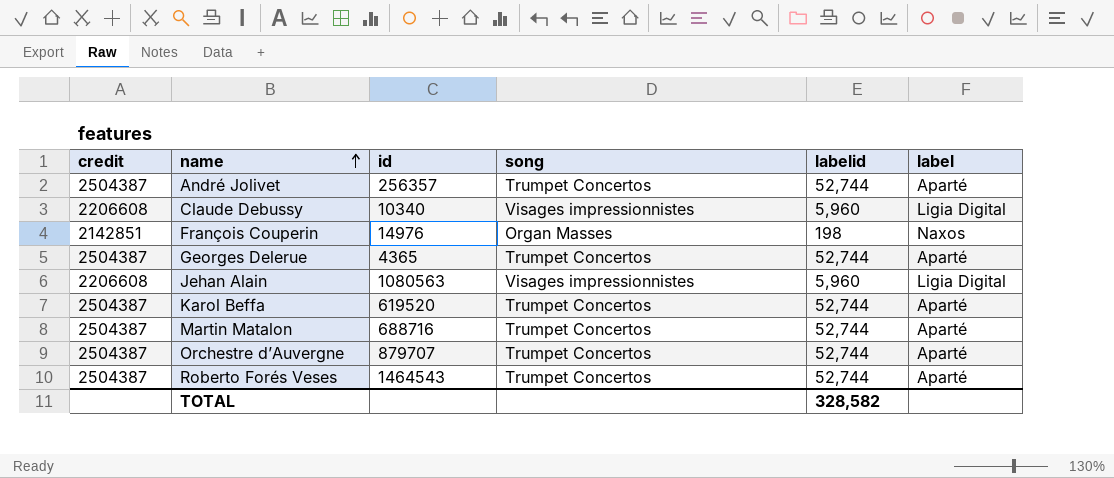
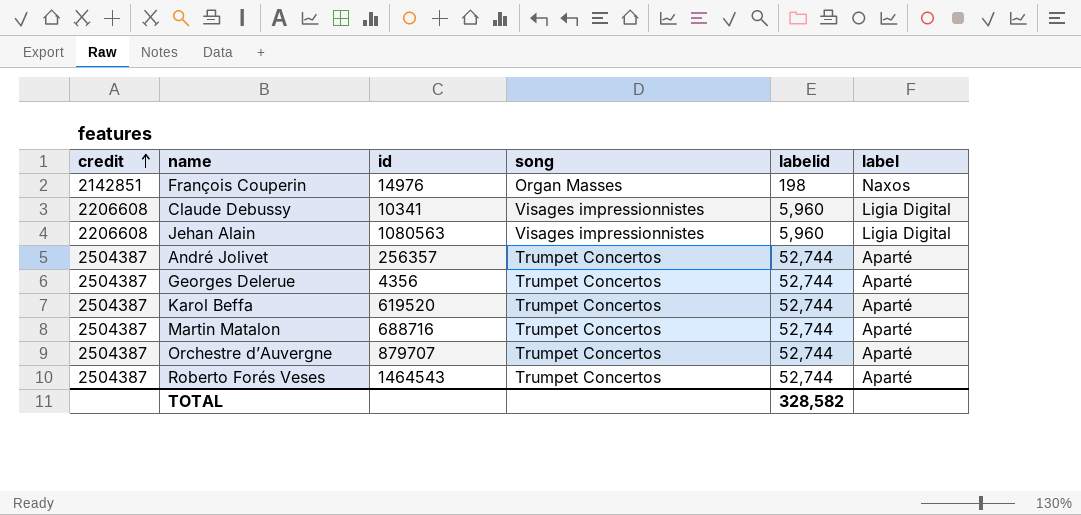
row order: name ascending -> credit ascending
Claude Debussy | id: 10340 -> 10341
Georges Delerue | id: 4365 -> 4356

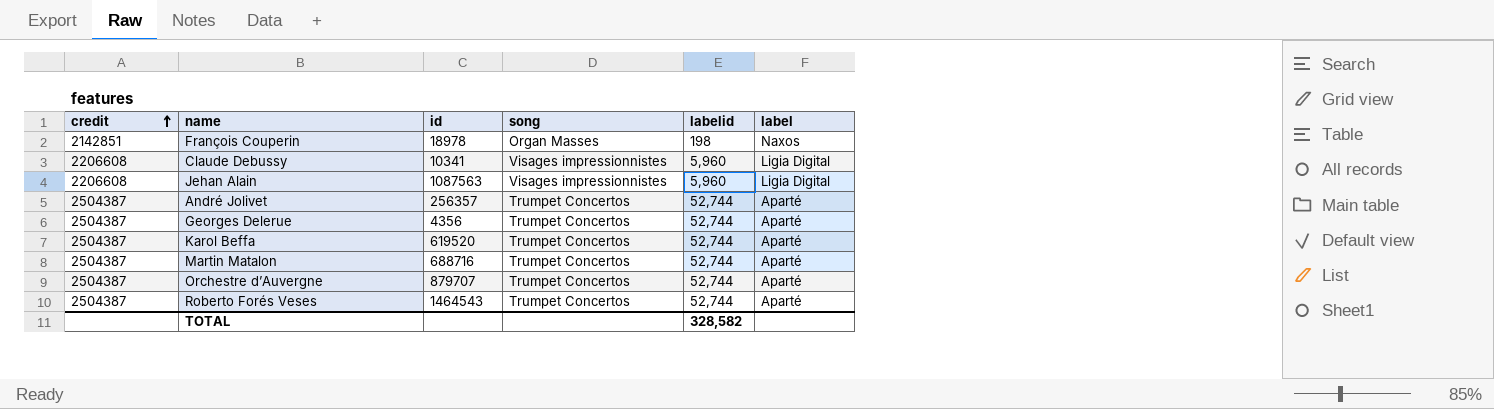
François Couperin | id: 14976 -> 18978
Jehan Alain | id: 1080563 -> 1087563

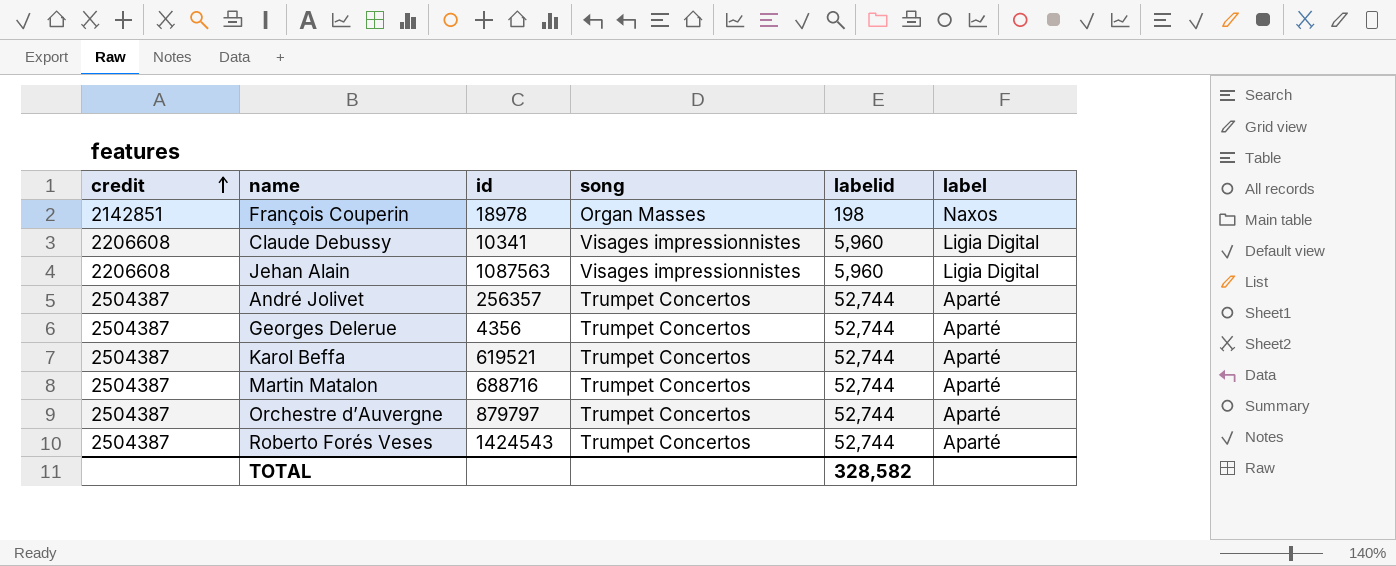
Karol Beffa | id: 619520 -> 619521
Orchestre d’Auvergne | id: 879707 -> 879797
Roberto Forés Veses | id: 1464543 -> 1424543

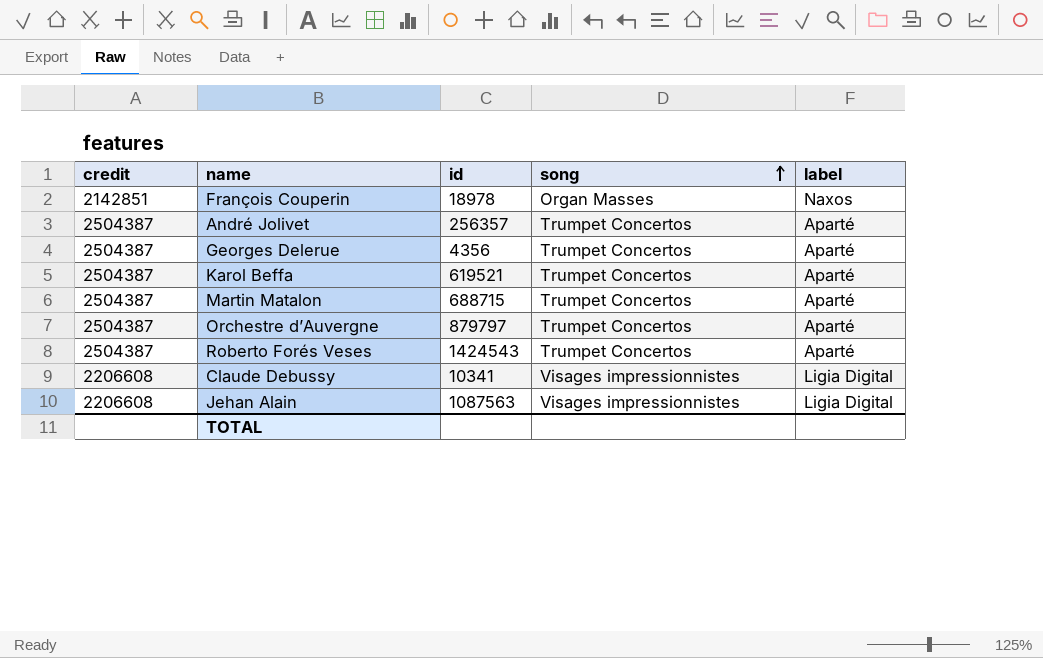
row order: credit ascending -> song ascending
column labelid | position: 5 -> none
Martin Matalon | id: 688716 -> 688715

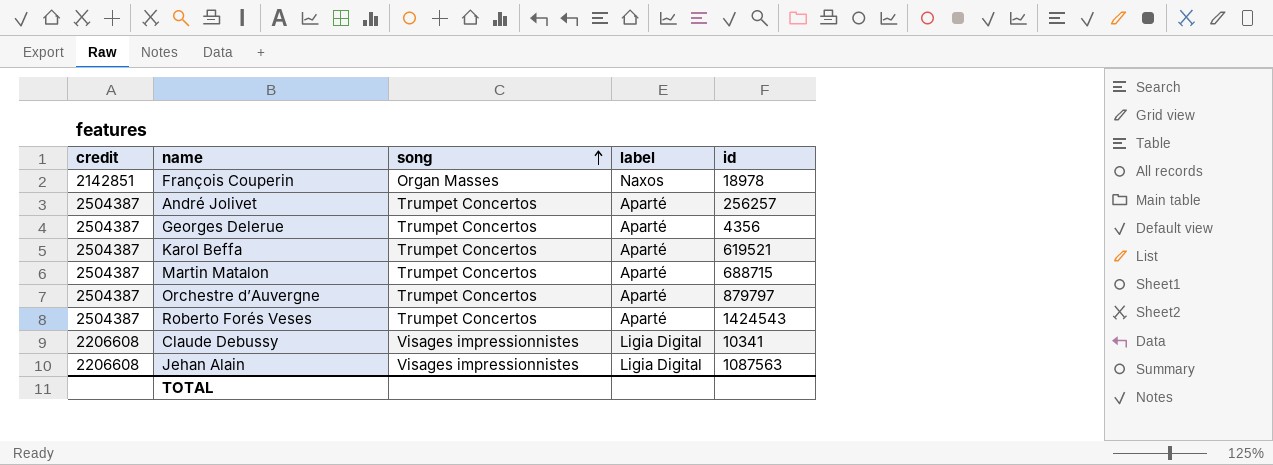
column id | position: 3 -> 5
André Jolivet | id: 256357 -> 256257

